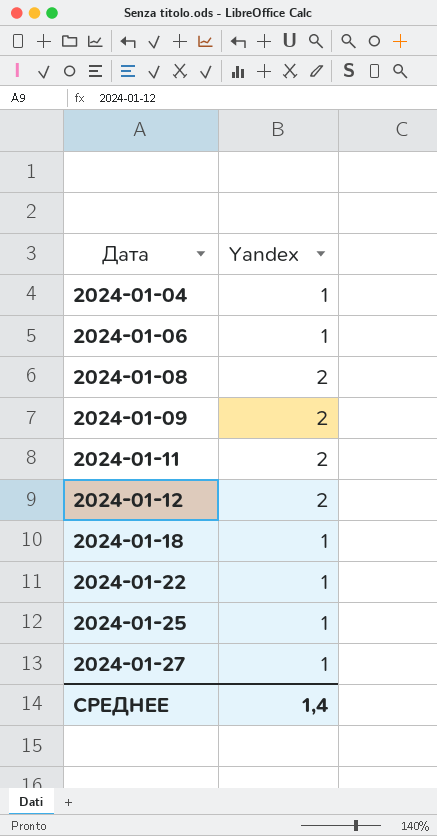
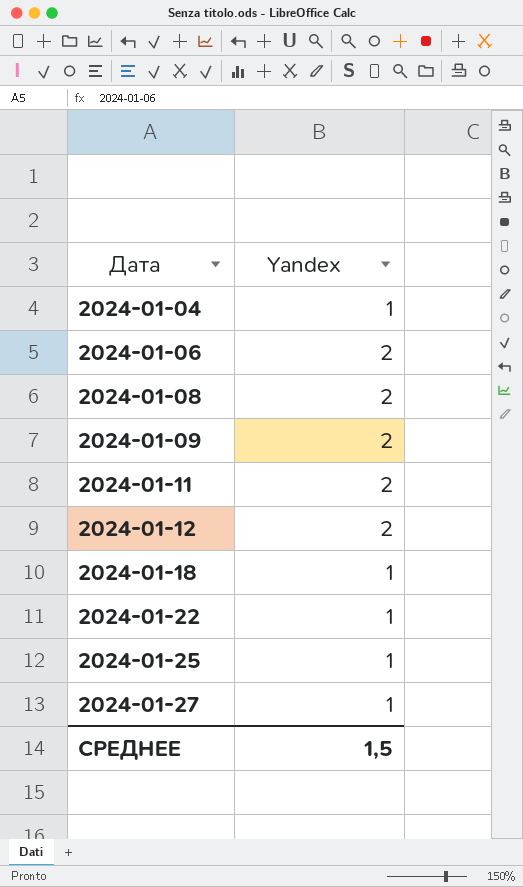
2024-01-06 | Yandex: 1 -> 2
СРЕДНЕЕ | Yandex: 1,4 -> 1,5

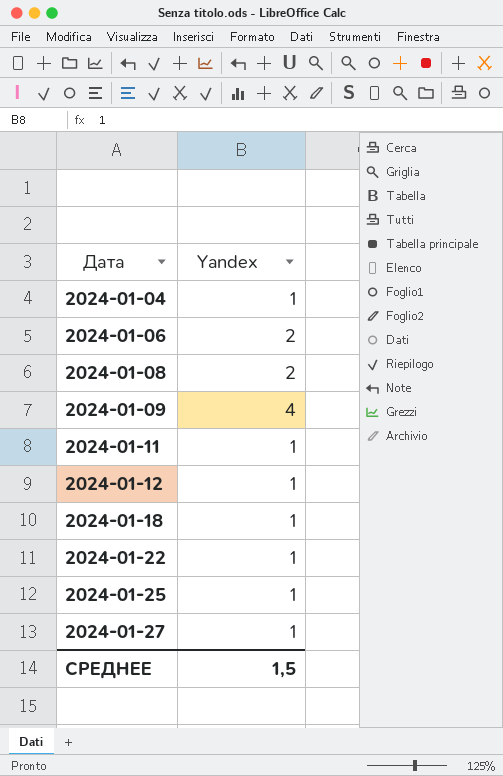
2024-01-09 | Yandex: 2 -> 4
2024-01-11 | Yandex: 2 -> 1
2024-01-12 | Yandex: 2 -> 1

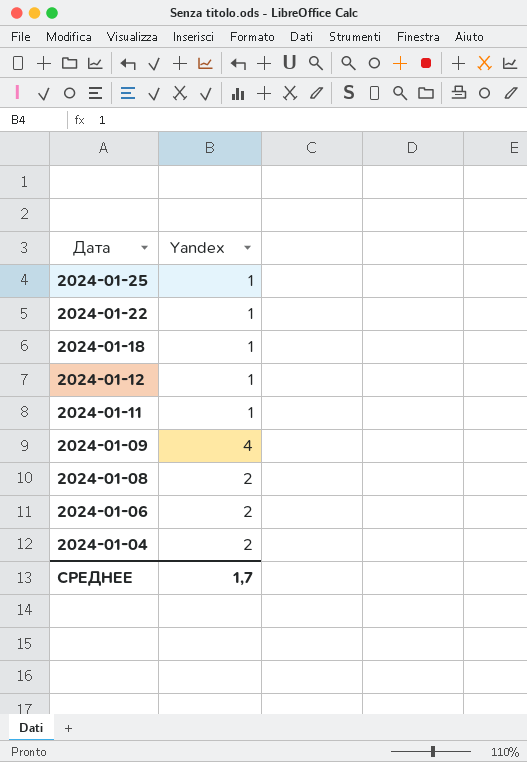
row order: Дата ascending -> Дата descending
row 2024-01-27: 1 -> none
2024-01-04 | Yandex: 1 -> 2
СРЕДНЕЕ | Yandex: 1,5 -> 1,7

